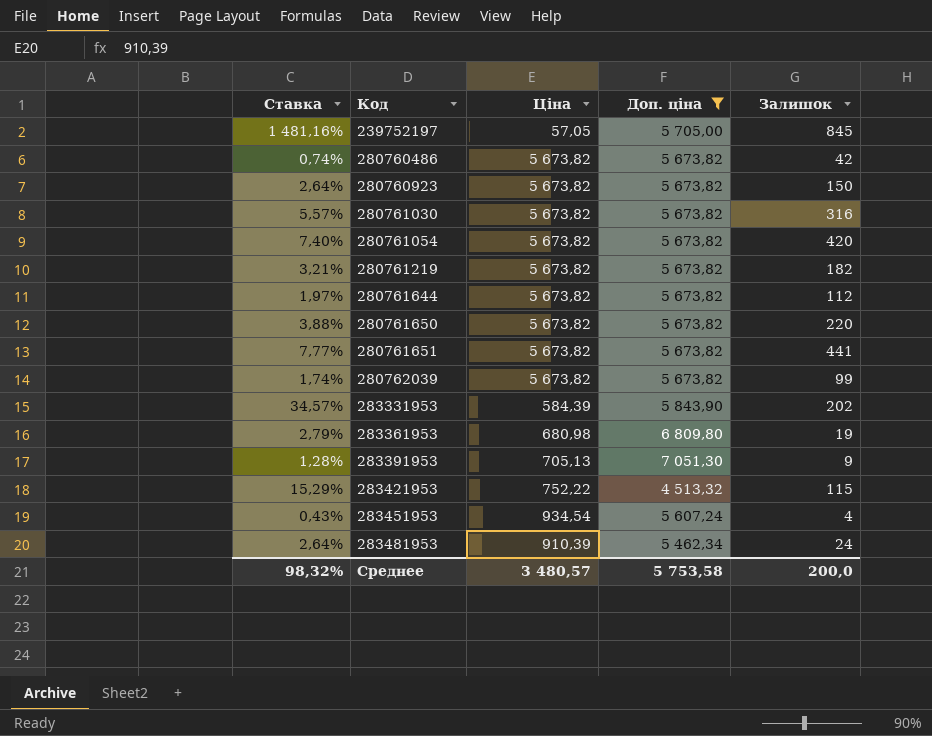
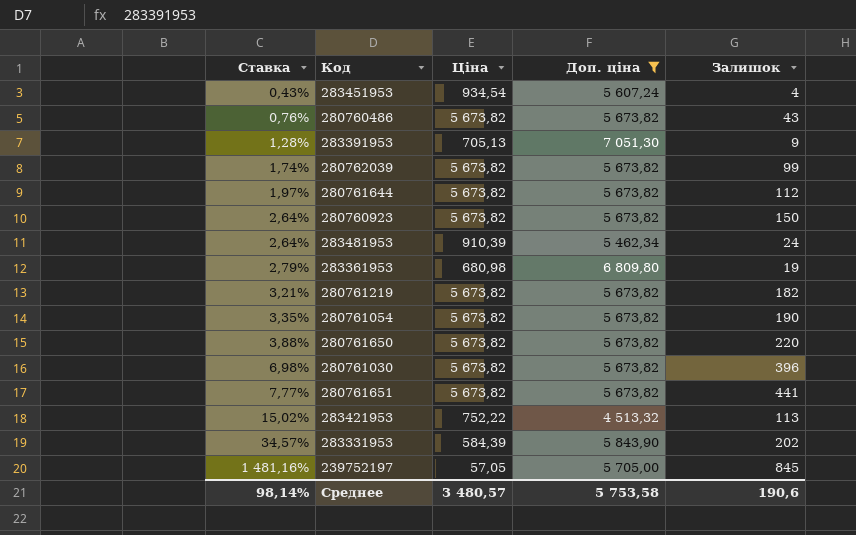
row order: Код ascending -> Ставка ascending
280760486 | Ставка: 0,74% -> 0,76%
280760486 | Залишок: 42 -> 43
280761054 | Ставка: 7,40% -> 3,35%
280761054 | Залишок: 420 -> 190
280761030 | Ставка: 5,57% -> 6,98%
280761030 | Залишок: 316 -> 396
283421953 | Ставка: 15,29% -> 15,02%
283421953 | Залишок: 115 -> 113
Среднее | Ставка: 98,32% -> 98,14%
Среднее | Залишок: 200,0 -> 190,6

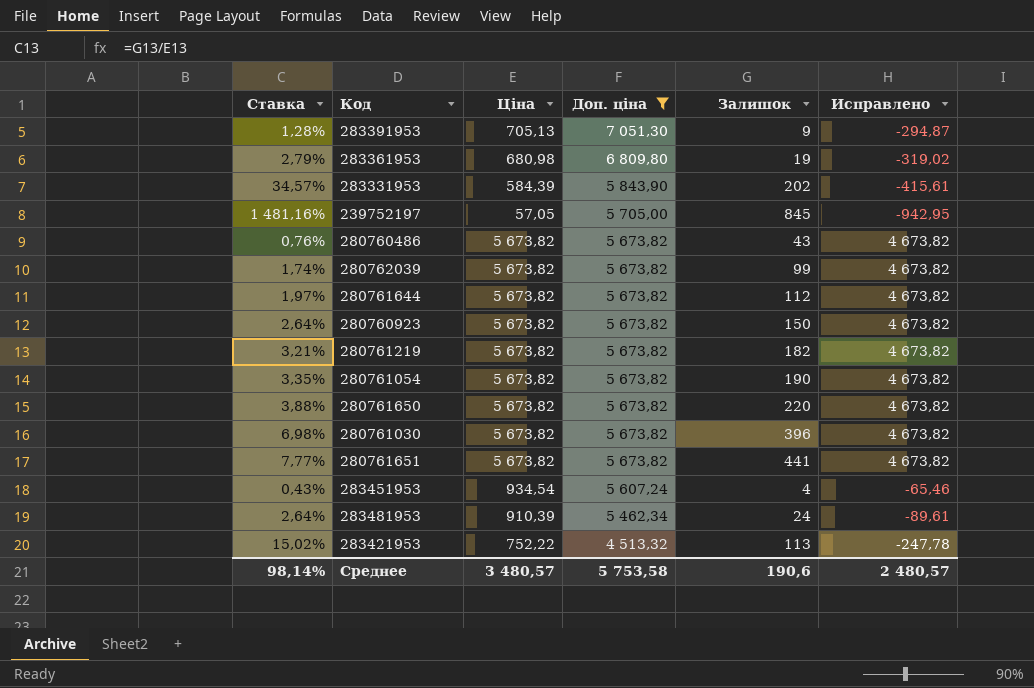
row order: Ставка ascending -> Доп. ціна descending
column Исправлено | formula: none -> [Ціна] - 1000

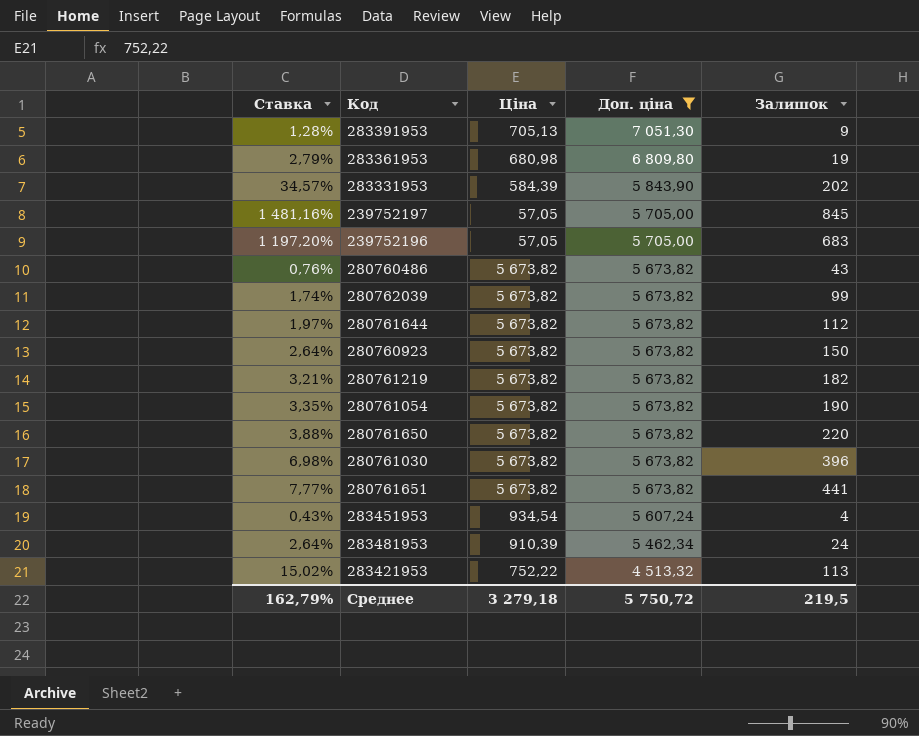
column Исправлено | formula: [Ціна] - 1000 -> none
row 239752196: none -> 1 197,20% | 57,05 | 5 705,00 | 683
Среднее | Ставка: 98,14% -> 162,79%
Среднее | Ціна: 3 480,57 -> 3 279,18
Среднее | Доп. ціна: 5 753,58 -> 5 750,72
Среднее | Залишок: 190,6 -> 219,5

